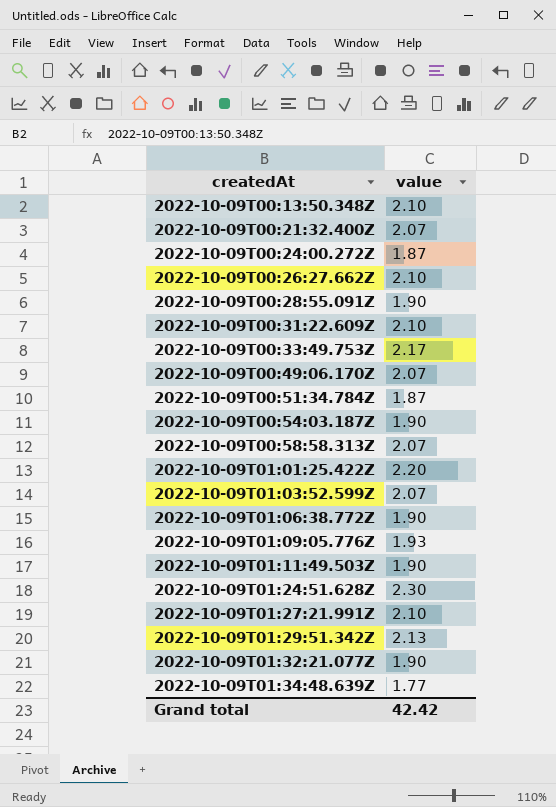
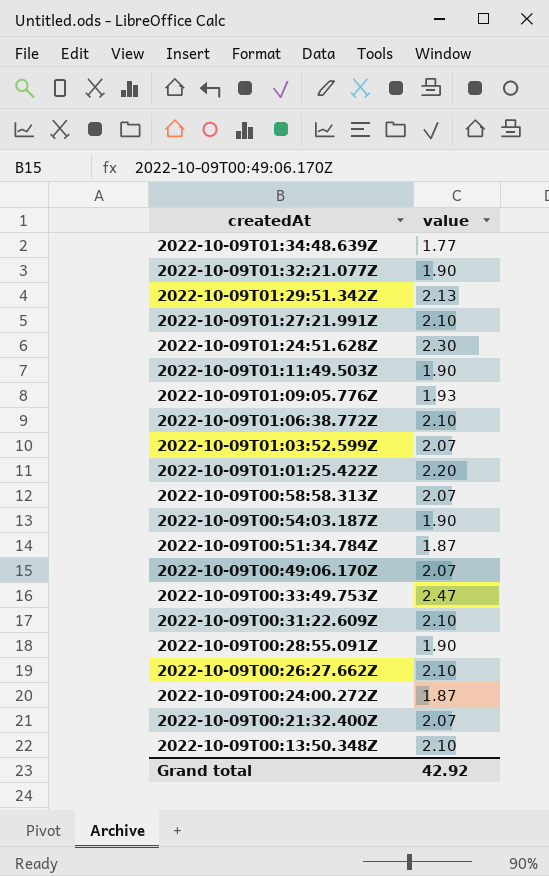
row order: createdAt ascending -> createdAt descending
2022-10-09T01:06:38.772Z | value: 1.90 -> 2.10
2022-10-09T00:33:49.753Z | value: 2.17 -> 2.47
Grand total | value: 42.42 -> 42.92

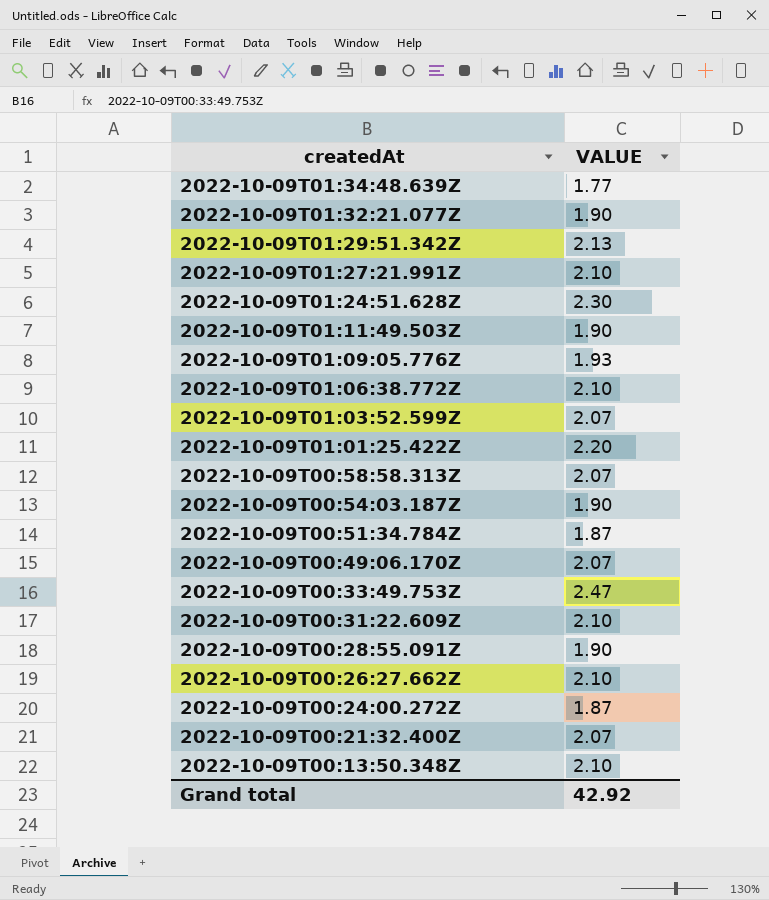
column name: value -> VALUE

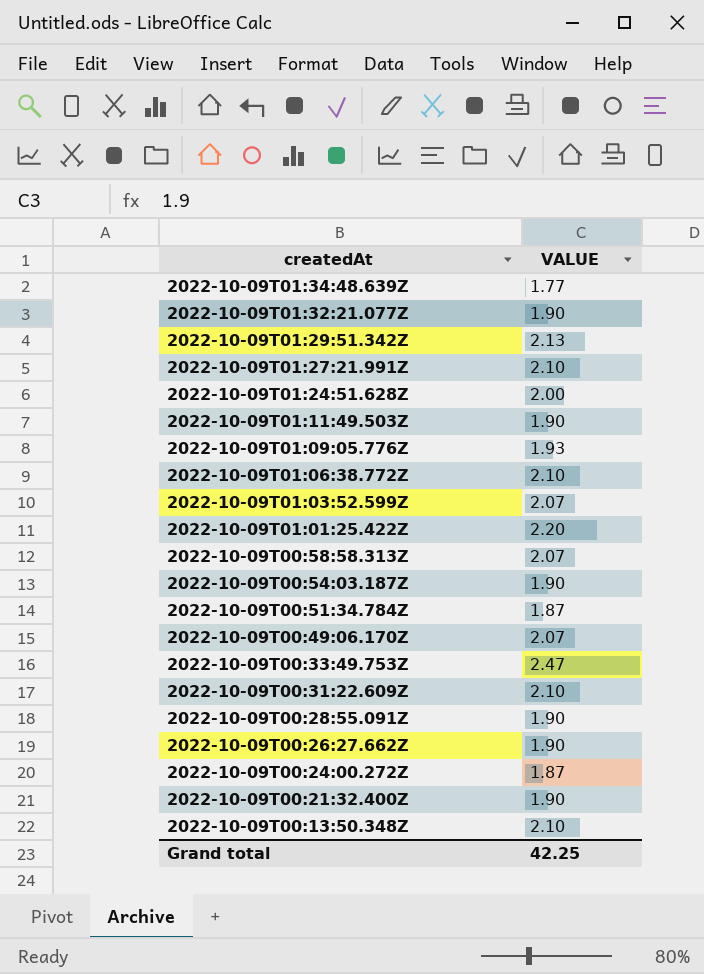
2022-10-09T01:24:51.628Z | VALUE: 2.30 -> 2.00
2022-10-09T00:26:27.662Z | VALUE: 2.10 -> 1.90
2022-10-09T00:21:32.400Z | VALUE: 2.07 -> 1.90
Grand total | VALUE: 42.92 -> 42.25

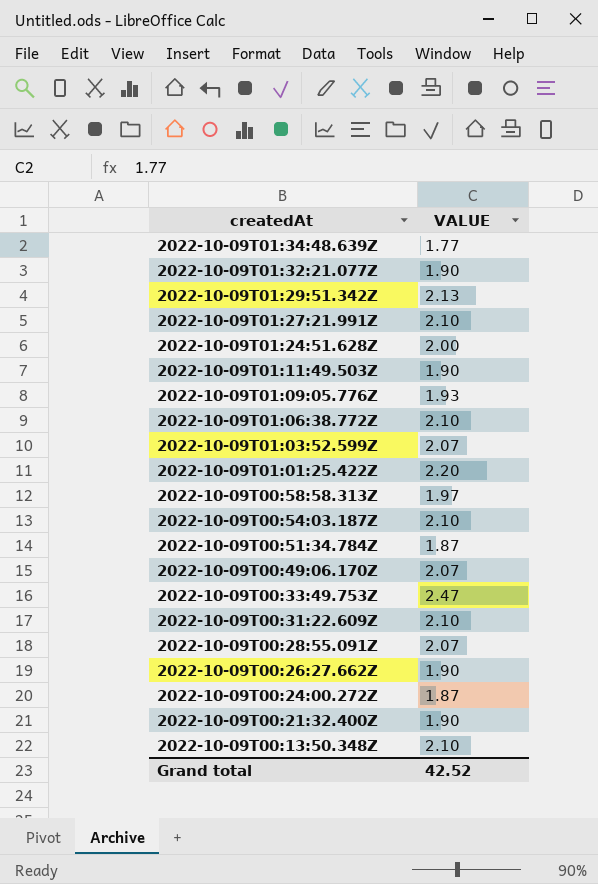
2022-10-09T00:58:58.313Z | VALUE: 2.07 -> 1.97
2022-10-09T00:54:03.187Z | VALUE: 1.90 -> 2.10
2022-10-09T00:28:55.091Z | VALUE: 1.90 -> 2.07
Grand total | VALUE: 42.25 -> 42.52

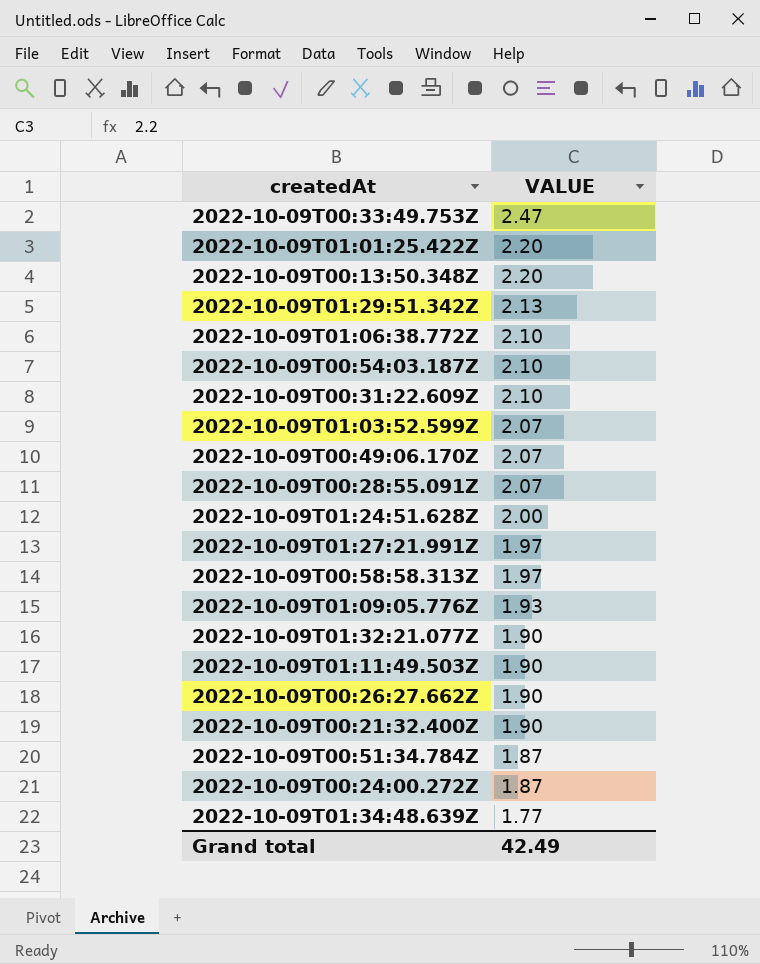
row order: createdAt descending -> VALUE descending
2022-10-09T00:13:50.348Z | VALUE: 2.10 -> 2.20
2022-10-09T01:27:21.991Z | VALUE: 2.10 -> 1.97
Grand total | VALUE: 42.52 -> 42.49

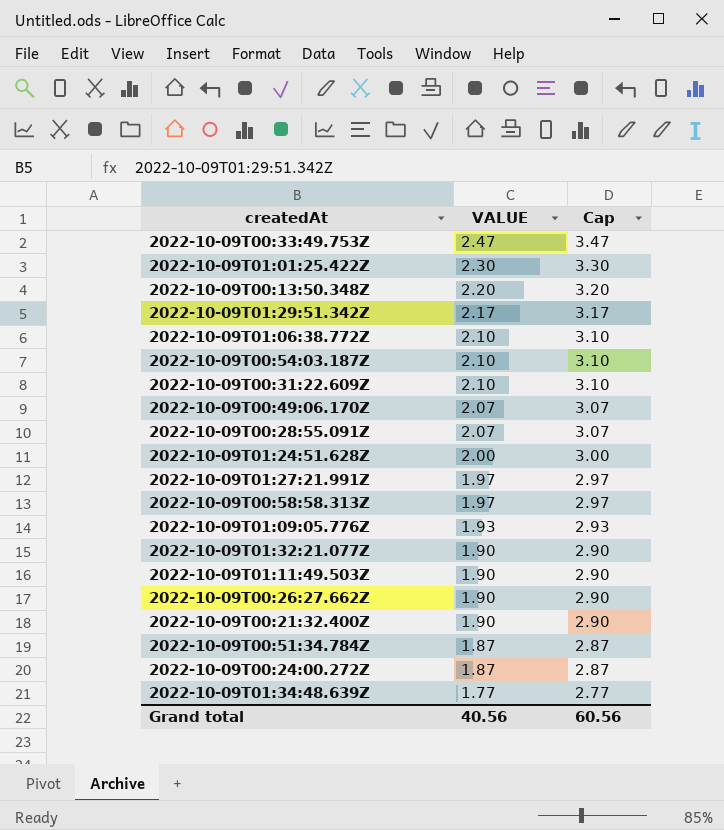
column Cap | formula: none -> [VALUE] + 1
row 2022-10-09T01:03:52.599Z: 2.07 -> none
2022-10-09T01:01:25.422Z | VALUE: 2.20 -> 2.30
2022-10-09T01:29:51.342Z | VALUE: 2.13 -> 2.17
Grand total | VALUE: 42.49 -> 40.56

